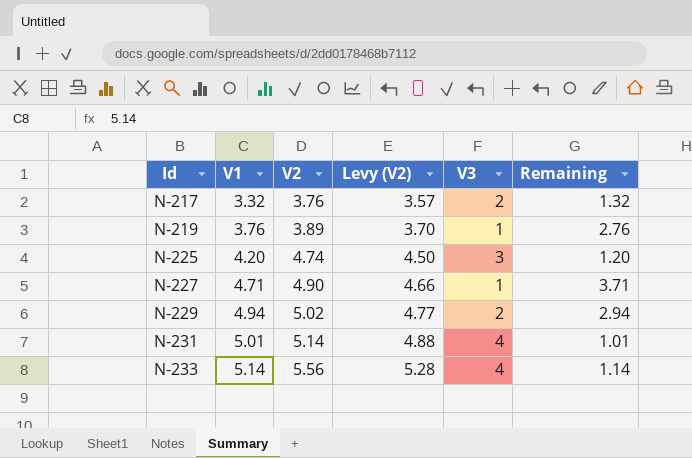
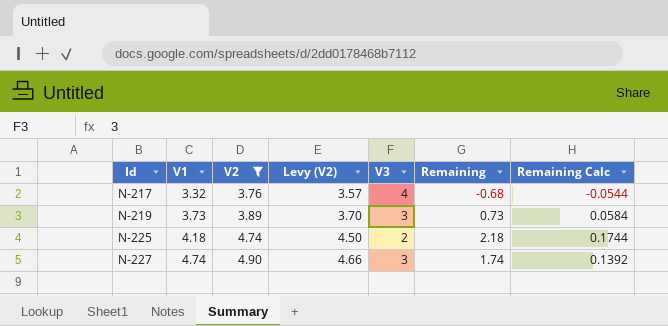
filter: none -> V2 <= 4.90
column Remaining Calc | formula: none -> [Remaining] * 0.08
N-217 | V3: 2 -> 4
N-217 | Remaining: 1.32 -> -0.68
N-219 | V1: 3.76 -> 3.73
N-219 | V3: 1 -> 3
N-219 | Remaining: 2.76 -> 0.73
N-225 | V1: 4.20 -> 4.18
N-225 | V3: 3 -> 2
N-225 | Remaining: 1.20 -> 2.18
N-227 | V1: 4.71 -> 4.74
N-227 | V3: 1 -> 3
N-227 | Remaining: 3.71 -> 1.74

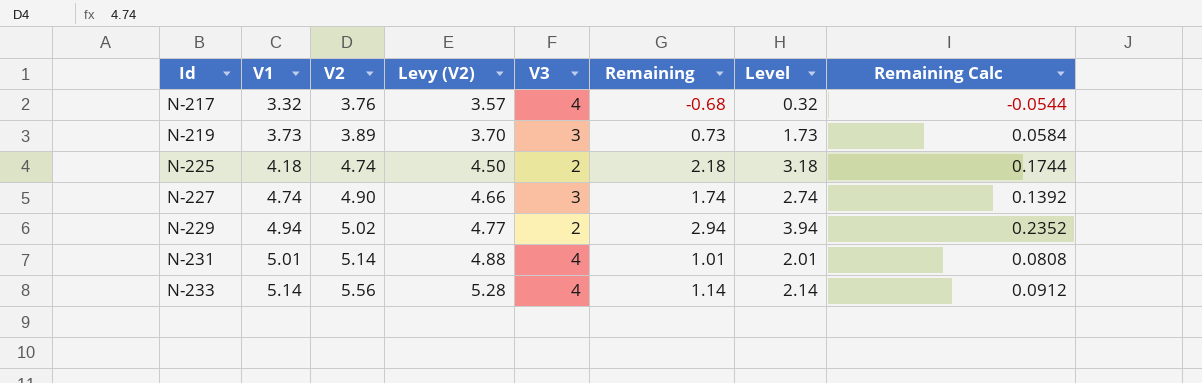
filter: V2 <= 4.90 -> none
column Level | formula: none -> [Remaining] + 1

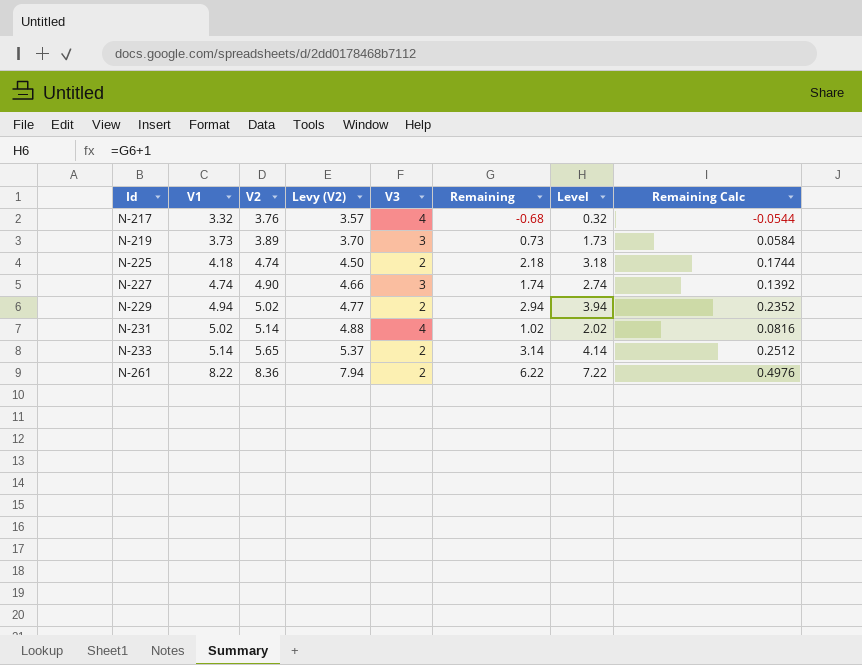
N-231 | V1: 5.01 -> 5.02
N-231 | Remaining: 1.01 -> 1.02
N-231 | Level: 2.01 -> 2.02
N-231 | Remaining Calc: 0.0808 -> 0.0816
N-233 | V2: 5.56 -> 5.65
N-233 | Levy (V2): 5.28 -> 5.37
N-233 | V3: 4 -> 2
N-233 | Remaining: 1.14 -> 3.14
N-233 | Level: 2.14 -> 4.14
N-233 | Remaining Calc: 0.0912 -> 0.2512
row N-261: none -> 8.22 | 8.36 | 7.94 | 2 | 6.22 | 7.22 | 0.4976

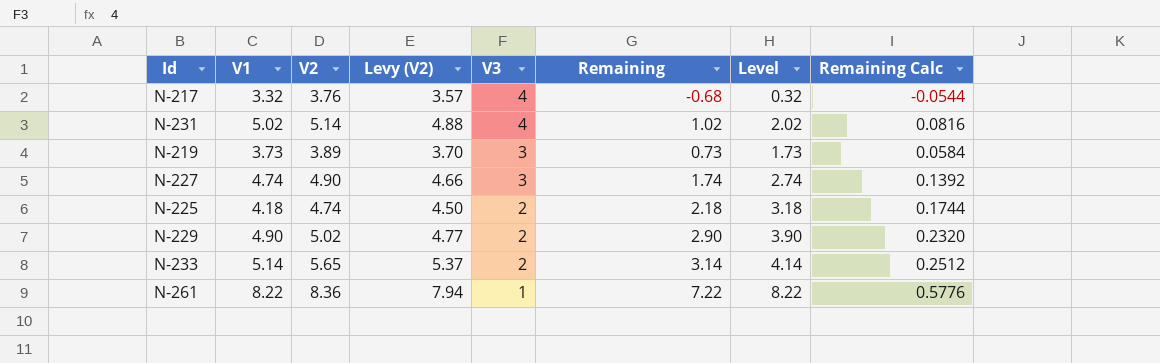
row order: Id ascending -> V3 descending
N-229 | V1: 4.94 -> 4.90
N-229 | Remaining: 2.94 -> 2.90
N-229 | Level: 3.94 -> 3.90
N-229 | Remaining Calc: 0.2352 -> 0.2320
N-261 | V3: 2 -> 1
N-261 | Remaining: 6.22 -> 7.22
N-261 | Level: 7.22 -> 8.22
N-261 | Remaining Calc: 0.4976 -> 0.5776

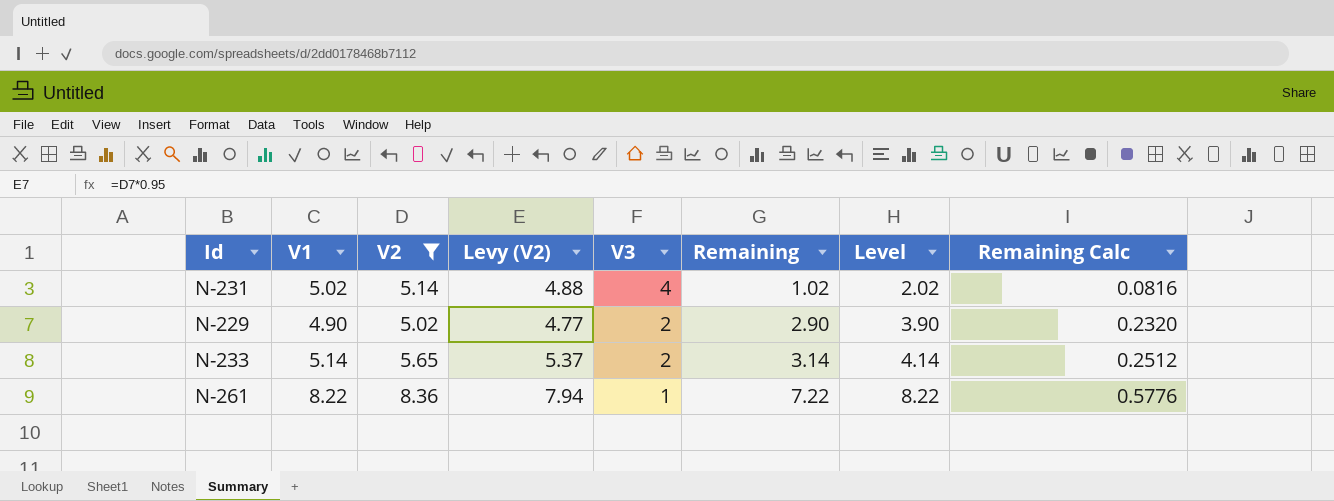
filter: none -> V2 >= 5.02

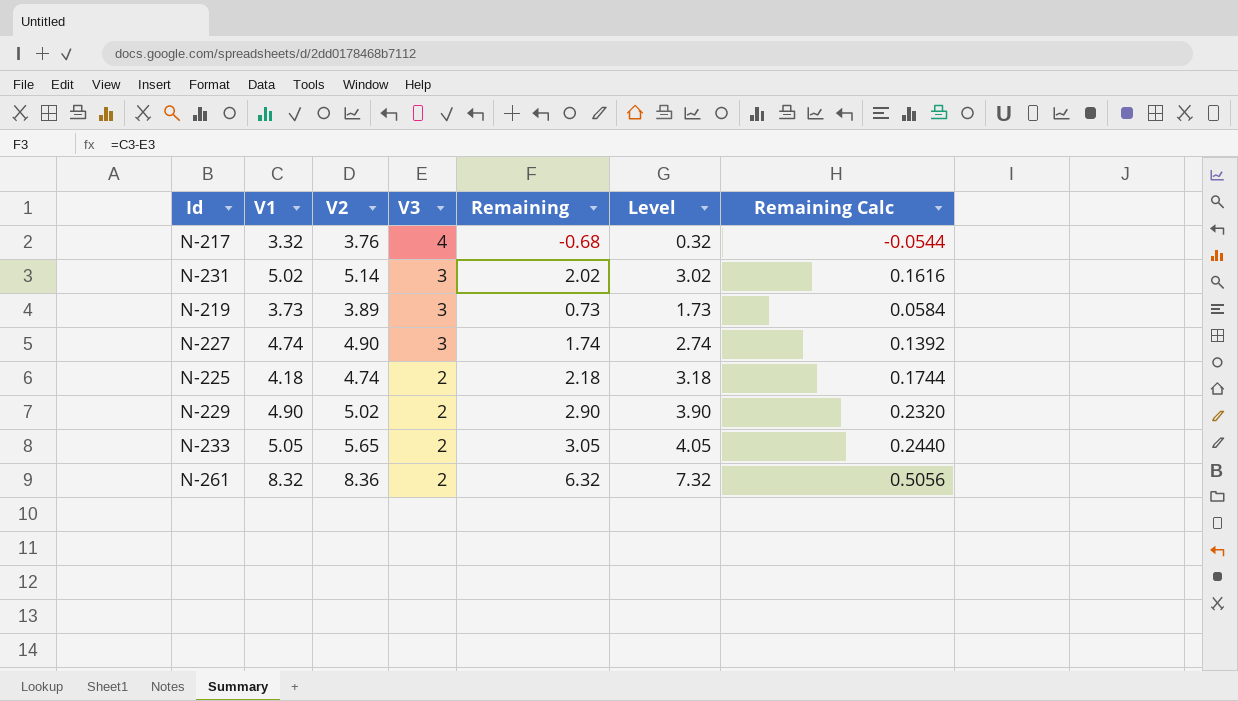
filter: V2 >= 5.02 -> none
column Levy (V2) | formula: [V2] * 0.95 -> none
N-231 | V3: 4 -> 3
N-231 | Remaining: 1.02 -> 2.02
N-231 | Level: 2.02 -> 3.02
N-231 | Remaining Calc: 0.0816 -> 0.1616
N-233 | V1: 5.14 -> 5.05
N-233 | Remaining: 3.14 -> 3.05
N-233 | Level: 4.14 -> 4.05
N-233 | Remaining Calc: 0.2512 -> 0.2440
N-261 | V1: 8.22 -> 8.32
N-261 | V3: 1 -> 2
N-261 | Remaining: 7.22 -> 6.32
N-261 | Level: 8.22 -> 7.32
N-261 | Remaining Calc: 0.5776 -> 0.5056

